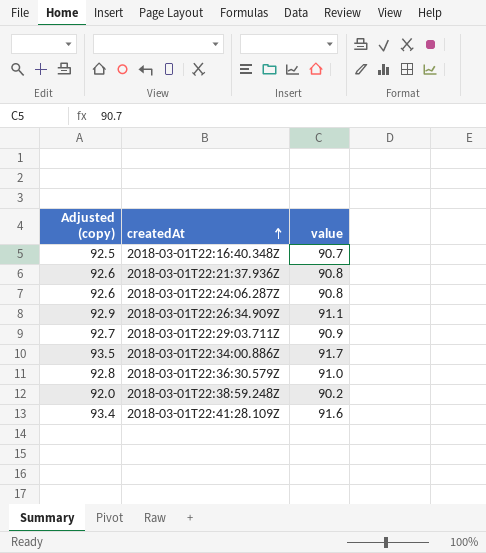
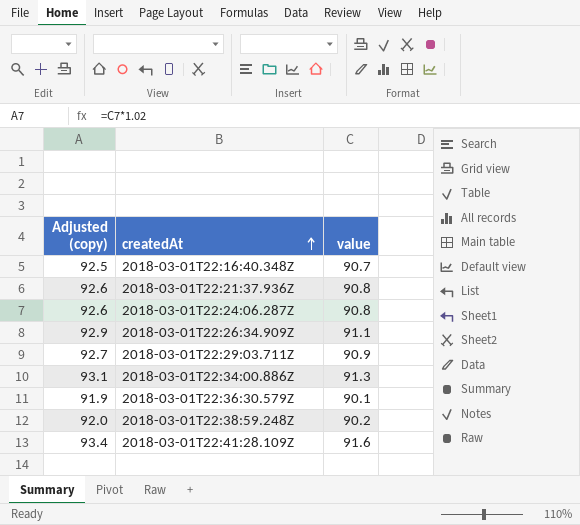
2018-03-01T22:34:00.886Z | Adjusted (copy): 93.5 -> 93.1
2018-03-01T22:34:00.886Z | value: 91.7 -> 91.3
2018-03-01T22:36:30.579Z | Adjusted (copy): 92.8 -> 91.9
2018-03-01T22:36:30.579Z | value: 91.0 -> 90.1

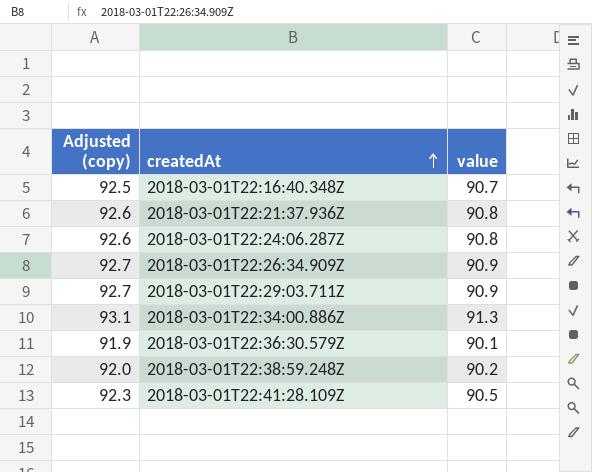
2018-03-01T22:26:34.909Z | Adjusted (copy): 92.9 -> 92.7
2018-03-01T22:26:34.909Z | value: 91.1 -> 90.9
2018-03-01T22:41:28.109Z | Adjusted (copy): 93.4 -> 92.3
2018-03-01T22:41:28.109Z | value: 91.6 -> 90.5

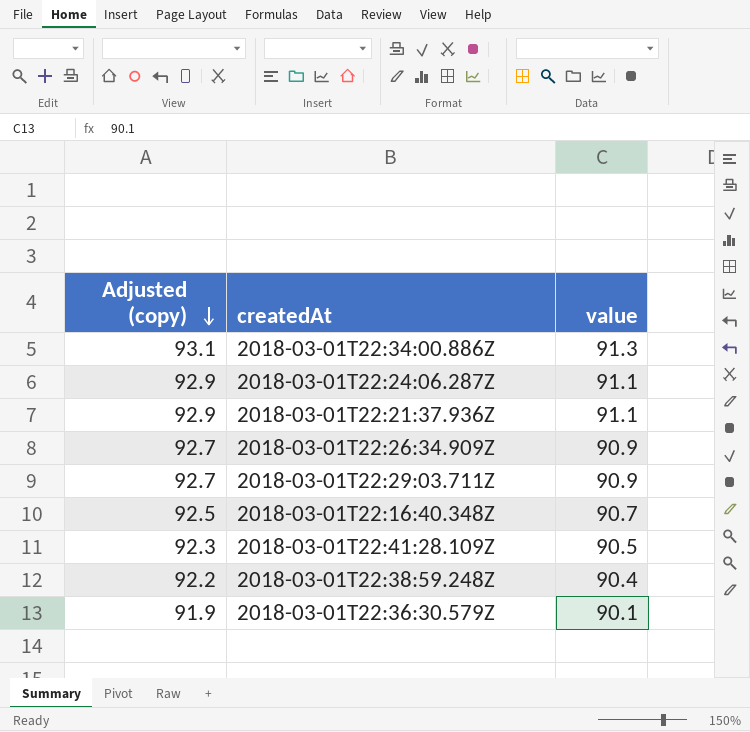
row order: createdAt ascending -> Adjusted (copy) descending
2018-03-01T22:24:06.287Z | Adjusted (copy): 92.6 -> 92.9
2018-03-01T22:24:06.287Z | value: 90.8 -> 91.1
2018-03-01T22:21:37.936Z | Adjusted (copy): 92.6 -> 92.9
2018-03-01T22:21:37.936Z | value: 90.8 -> 91.1
2018-03-01T22:38:59.248Z | Adjusted (copy): 92.0 -> 92.2
2018-03-01T22:38:59.248Z | value: 90.2 -> 90.4

